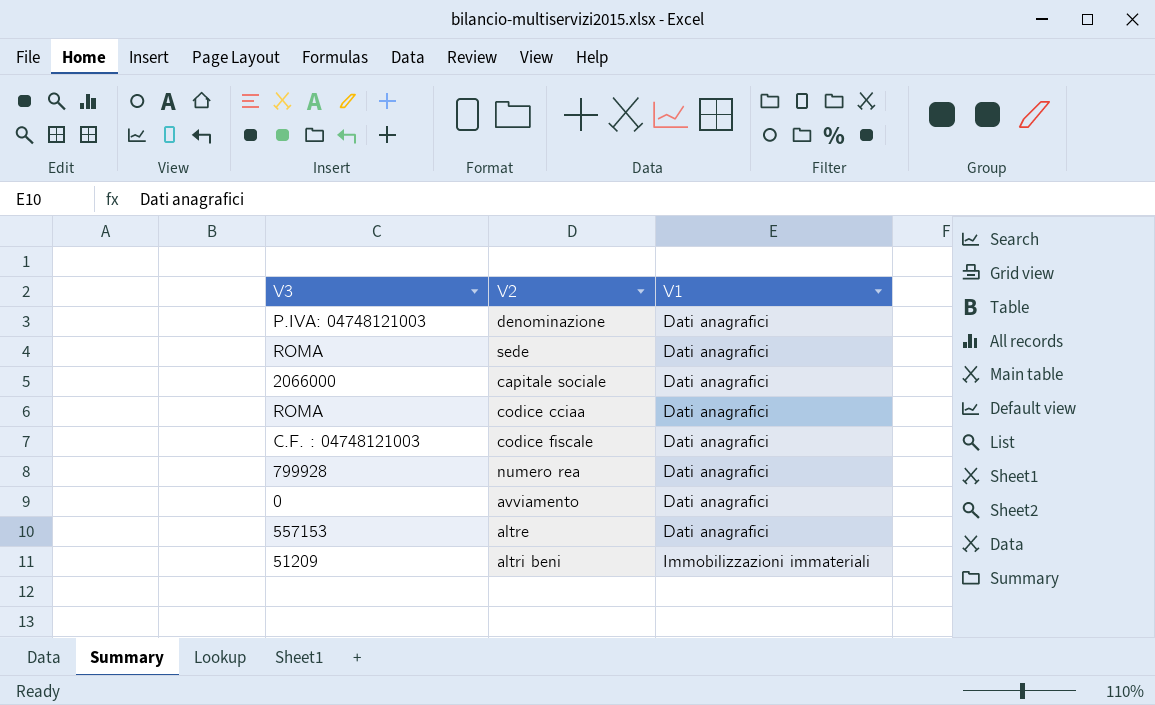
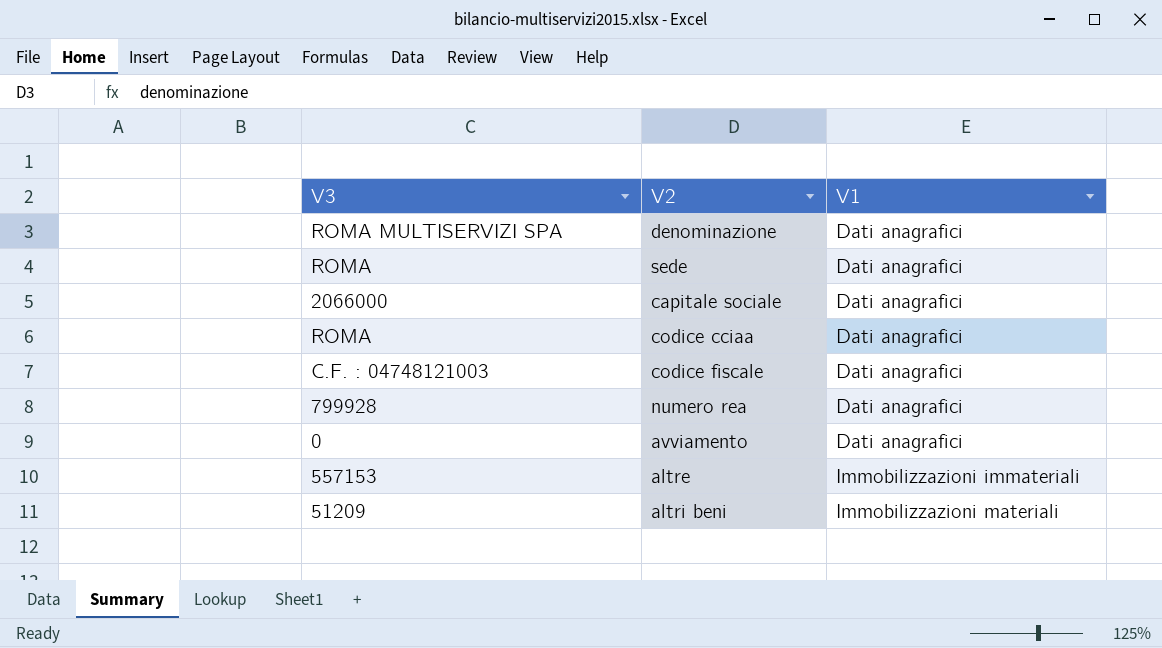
denominazione | V3: P.IVA: 04748121003 -> ROMA MULTISERVIZI SPA
altre | V1: Dati anagrafici -> Immobilizzazioni immateriali
altri beni | V1: Immobilizzazioni immateriali -> Immobilizzazioni materiali

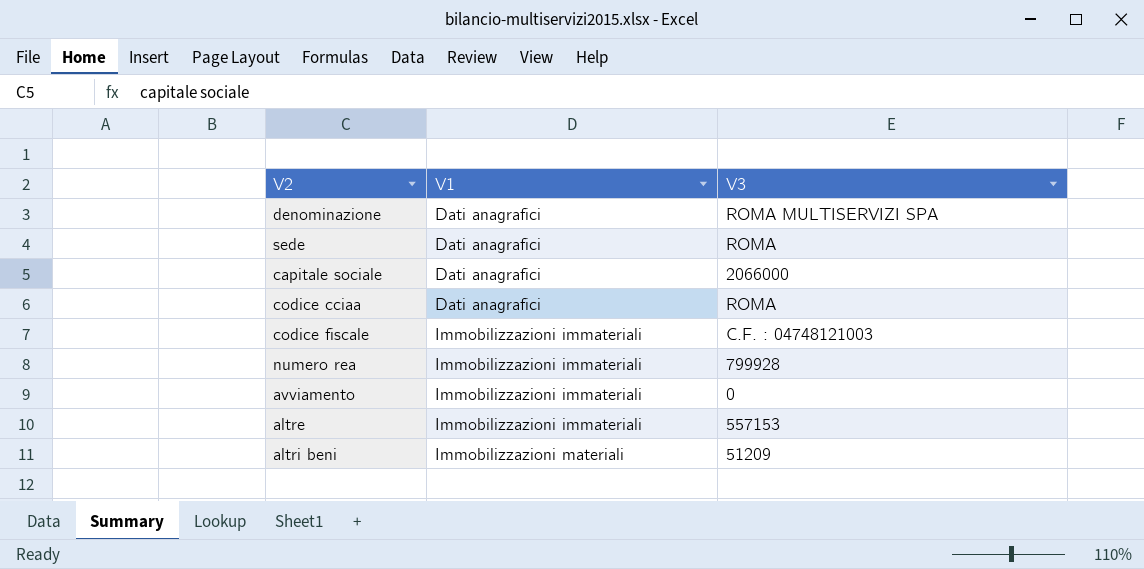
column V3 | position: 1 -> 3
codice fiscale | V1: Dati anagrafici -> Immobilizzazioni immateriali
numero rea | V1: Dati anagrafici -> Immobilizzazioni immateriali
avviamento | V1: Dati anagrafici -> Immobilizzazioni immateriali

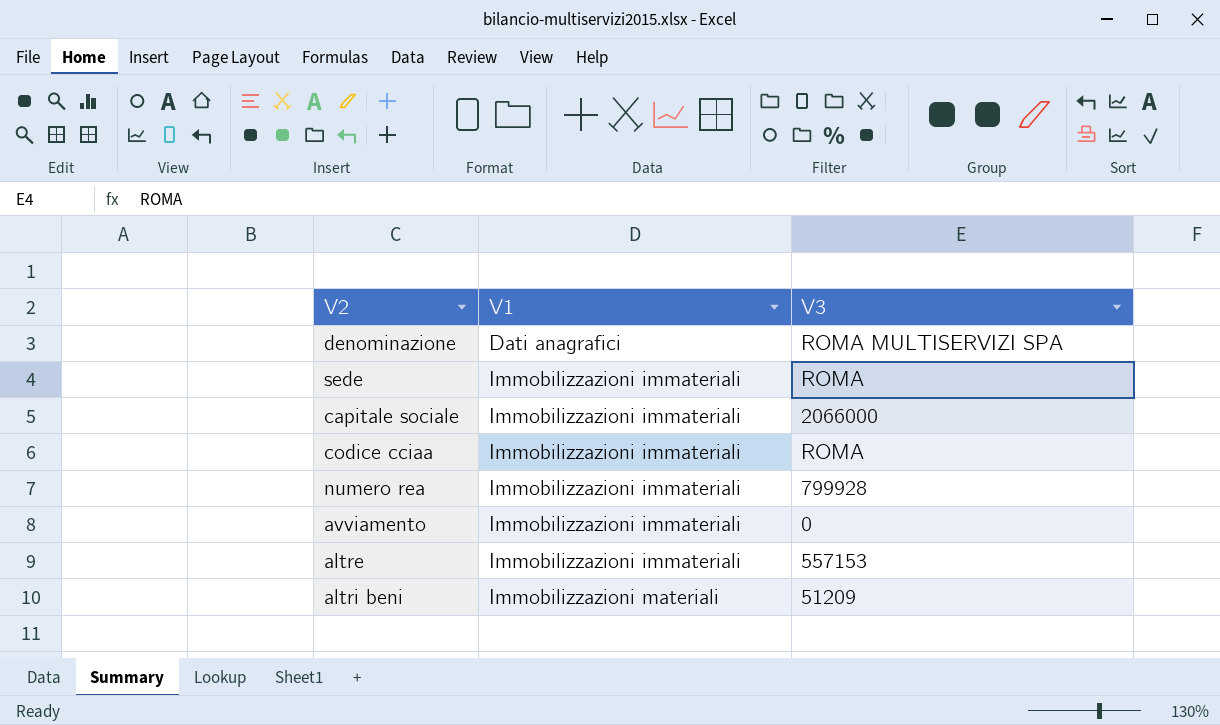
row codice fiscale: Immobilizzazioni immateriali | C.F. : 04748121003 -> none
sede | V1: Dati anagrafici -> Immobilizzazioni immateriali
capitale sociale | V1: Dati anagrafici -> Immobilizzazioni immateriali
codice cciaa | V1: Dati anagrafici -> Immobilizzazioni immateriali

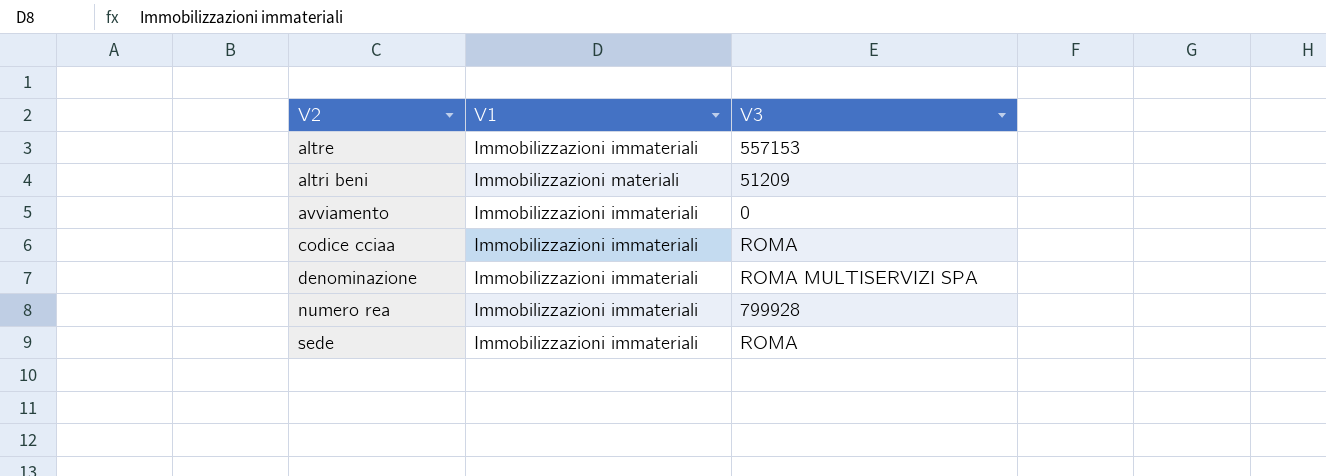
row order: V1 ascending -> V2 ascending
row capitale sociale: Immobilizzazioni immateriali | 2066000 -> none
denominazione | V1: Dati anagrafici -> Immobilizzazioni immateriali

